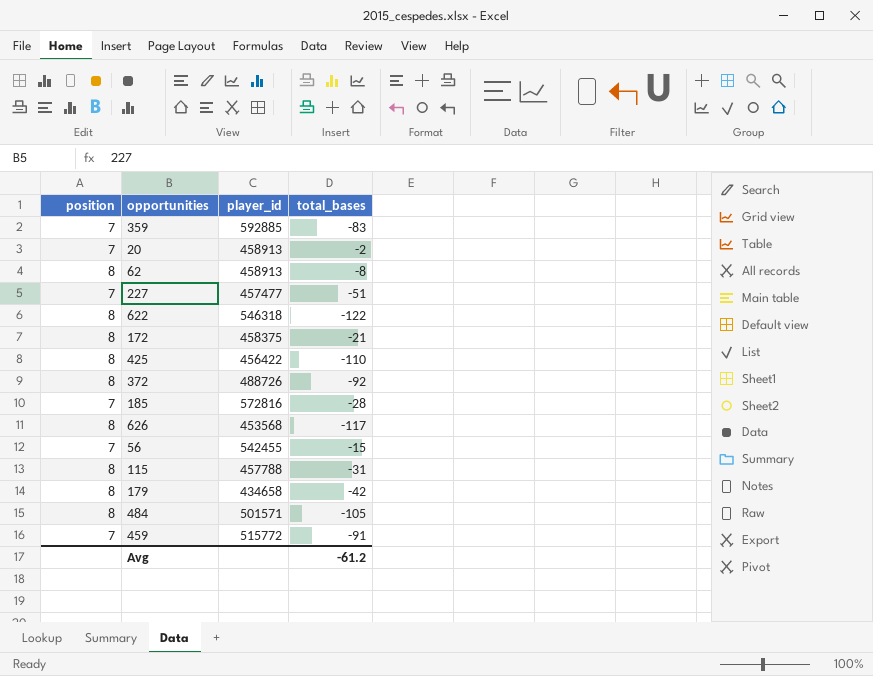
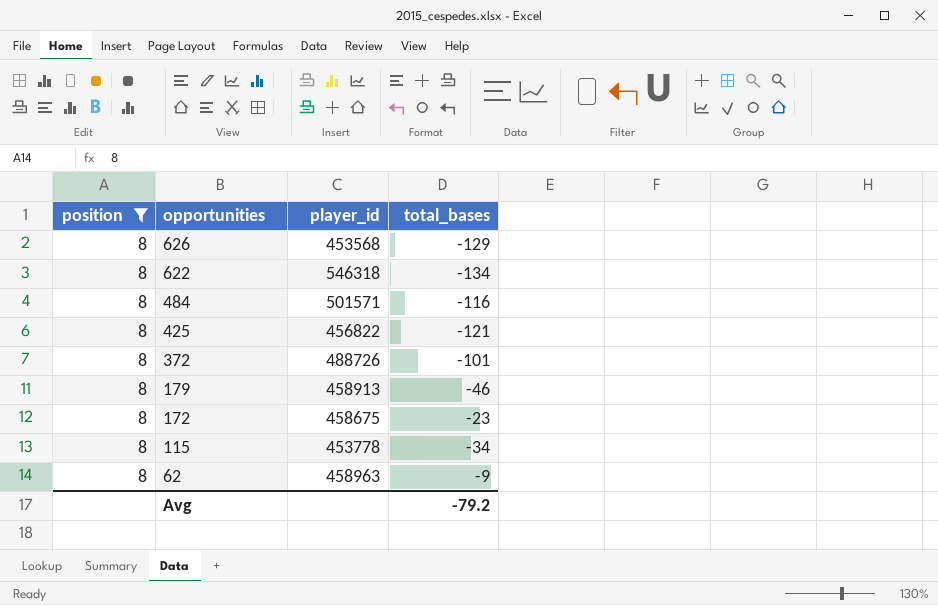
filter: none -> position = 8
row order: none -> opportunities descending
626 | total_bases: -117 -> -129
622 | total_bases: -122 -> -134
484 | total_bases: -105 -> -116
425 | player_id: 456422 -> 456822
425 | total_bases: -110 -> -121
372 | total_bases: -92 -> -101
179 | player_id: 434658 -> 458913
179 | total_bases: -42 -> -46
172 | player_id: 458375 -> 458675
172 | total_bases: -21 -> -23
115 | player_id: 457788 -> 453778
115 | total_bases: -31 -> -34
62 | player_id: 458913 -> 458963
62 | total_bases: -8 -> -9
Avg | total_bases: -61.2 -> -79.2

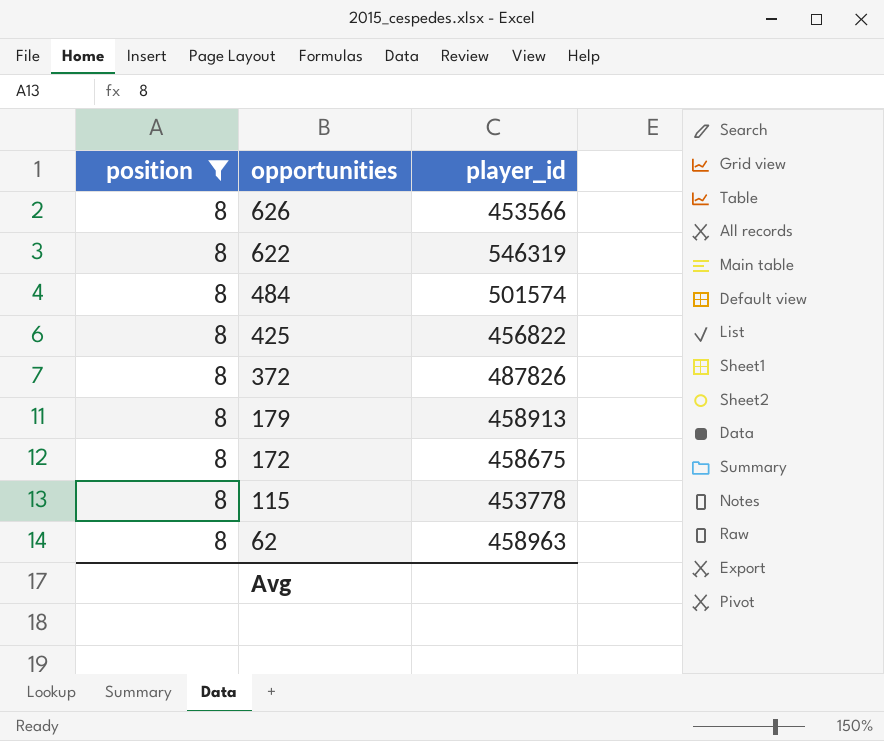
column total_bases | position: 4 -> none
626 | player_id: 453568 -> 453566
622 | player_id: 546318 -> 546319
484 | player_id: 501571 -> 501574
372 | player_id: 488726 -> 487826

